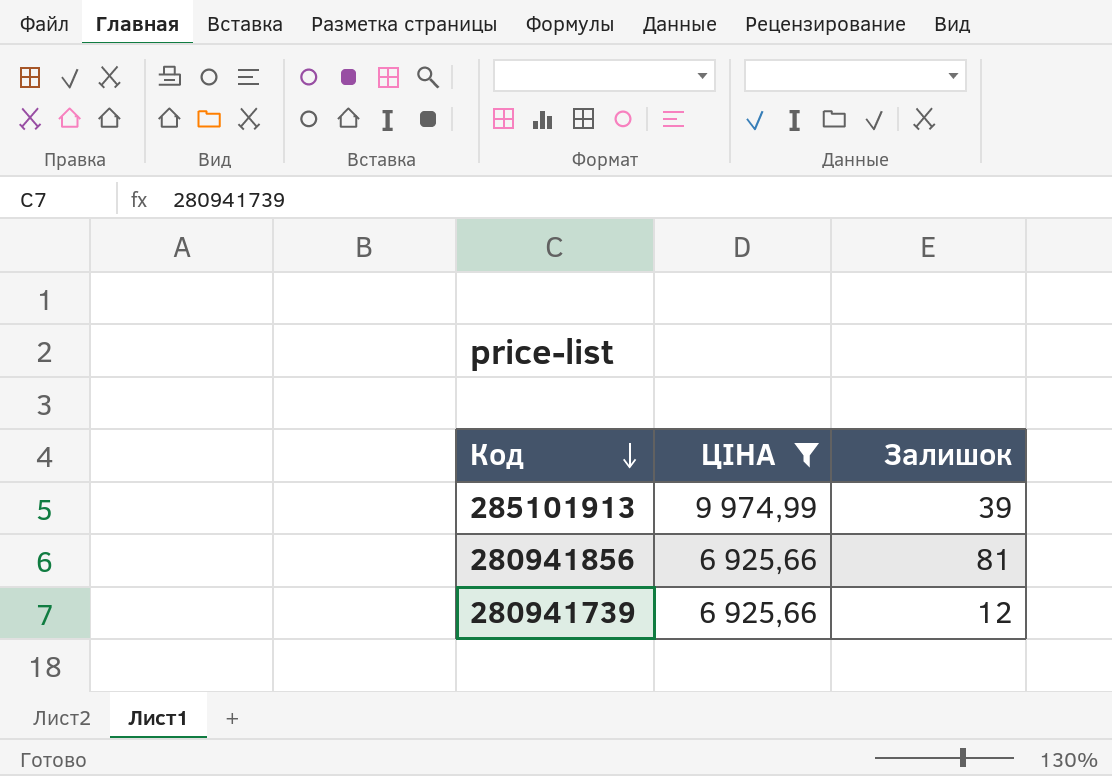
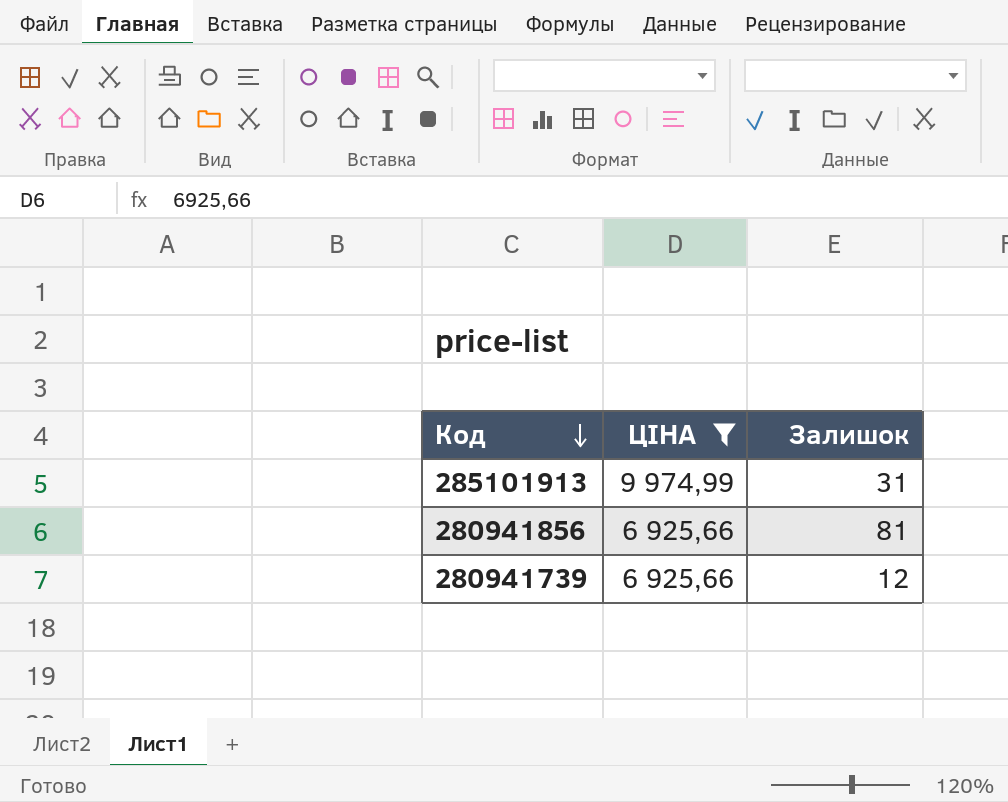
285101913 | Залишок: 39 -> 31

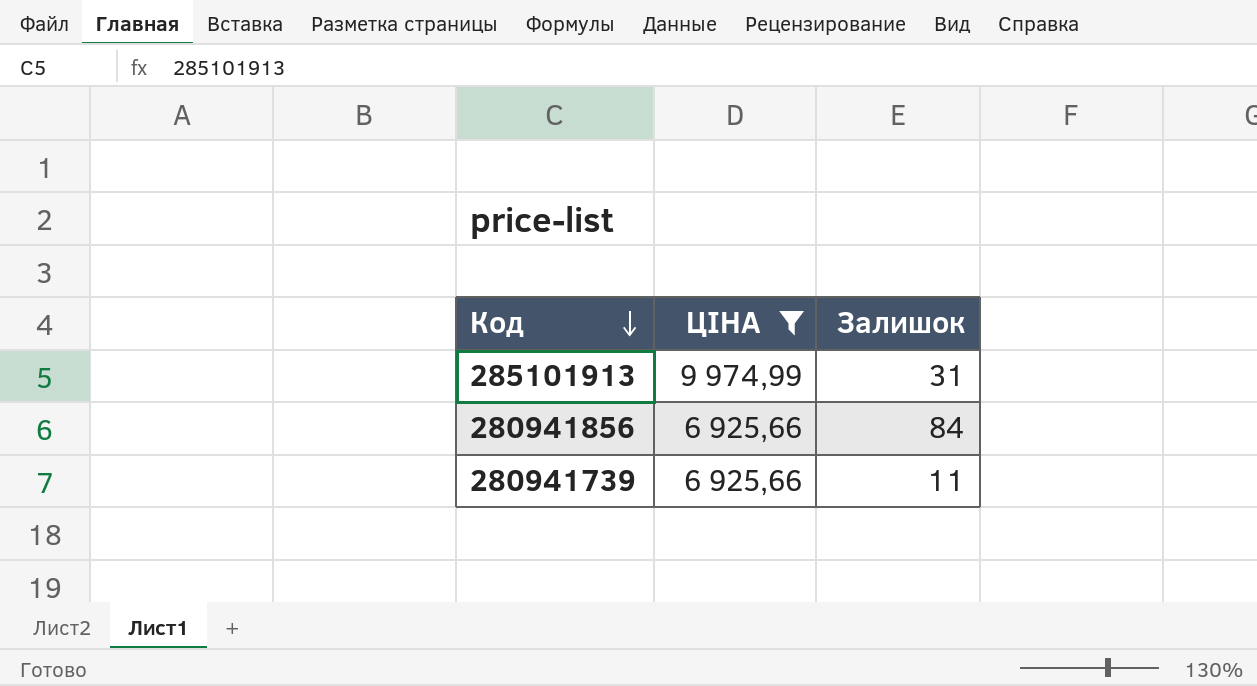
280941856 | Залишок: 81 -> 84
280941739 | Залишок: 12 -> 11

